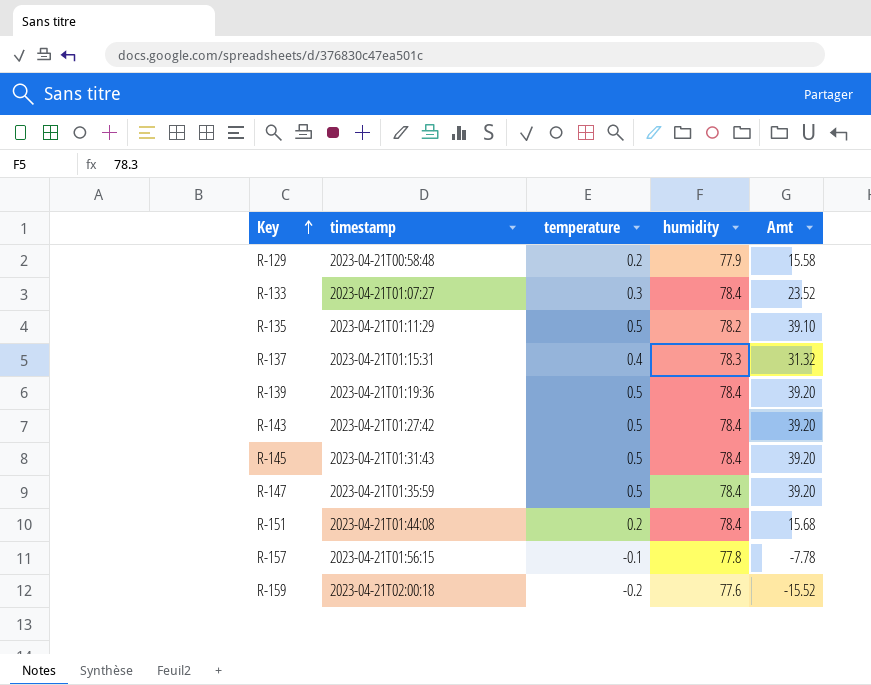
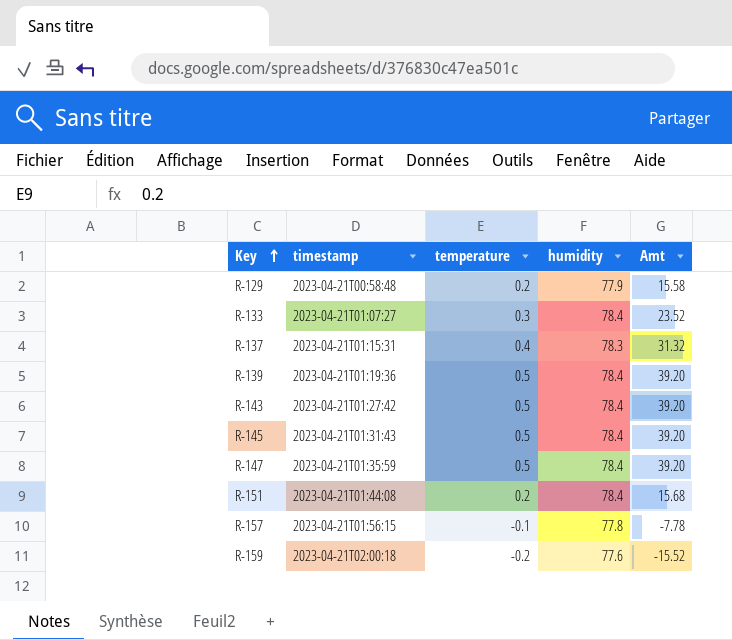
row R-135: 2023-04-21T01:11:29 | 0.5 | 78.2 | 39.10 -> none

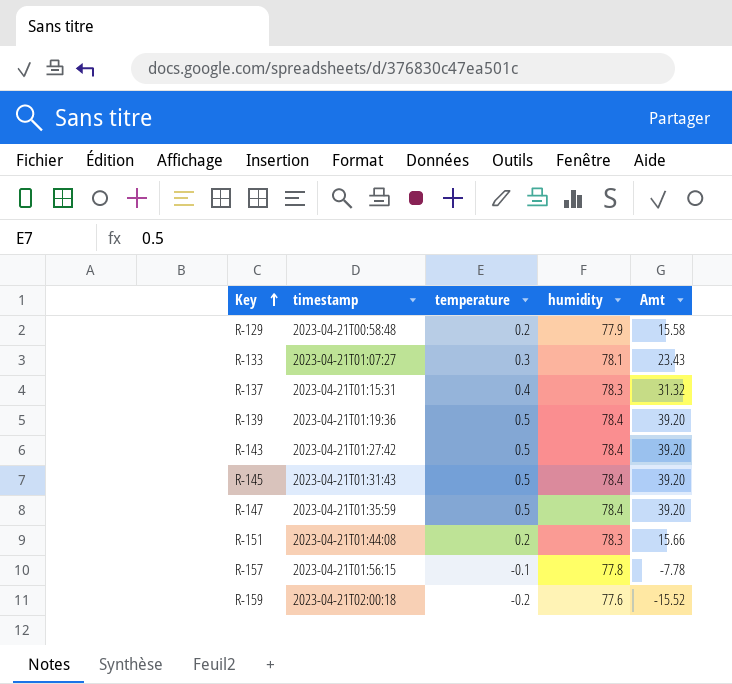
R-133 | humidity: 78.4 -> 78.1
R-133 | Amt: 23.52 -> 23.43
R-151 | humidity: 78.4 -> 78.3
R-151 | Amt: 15.68 -> 15.66

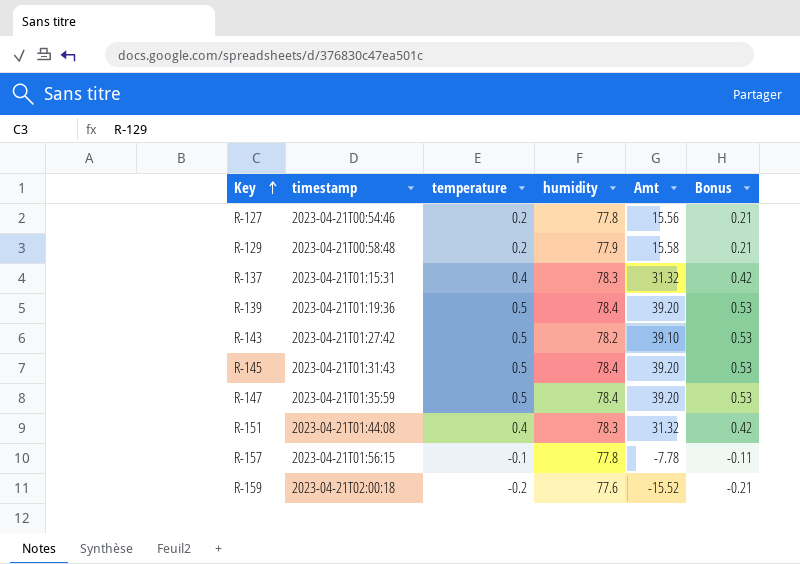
column Bonus | formula: none -> [temperature] * 1.05
row R-133: 2023-04-21T01:07:27 | 0.3 | 78.1 | 23.43 -> none
row R-127: none -> 2023-04-21T00:54:46 | 0.2 | 77.8 | 15.56 | 0.21
R-143 | humidity: 78.4 -> 78.2
R-143 | Amt: 39.20 -> 39.10
R-151 | temperature: 0.2 -> 0.4
R-151 | Amt: 15.66 -> 31.32

